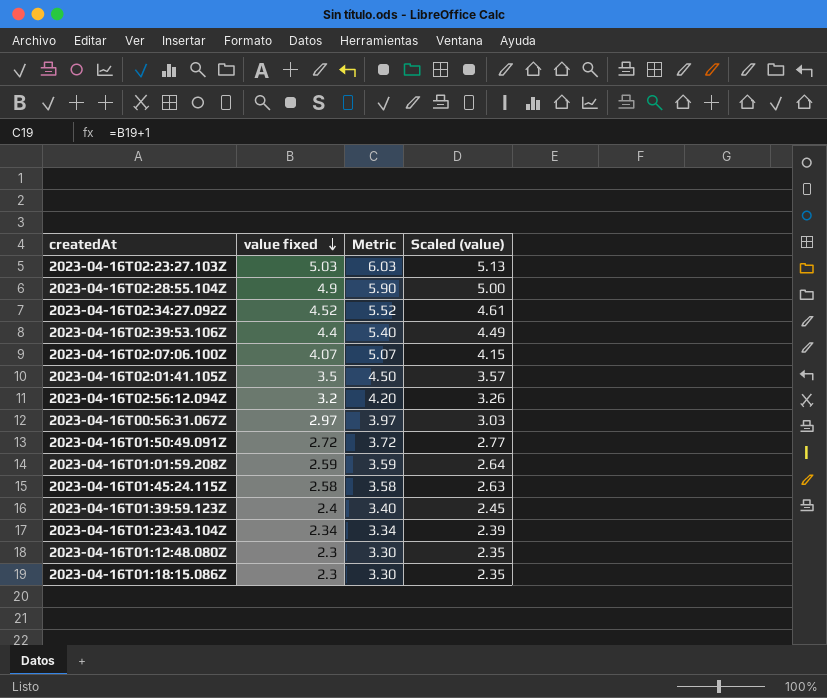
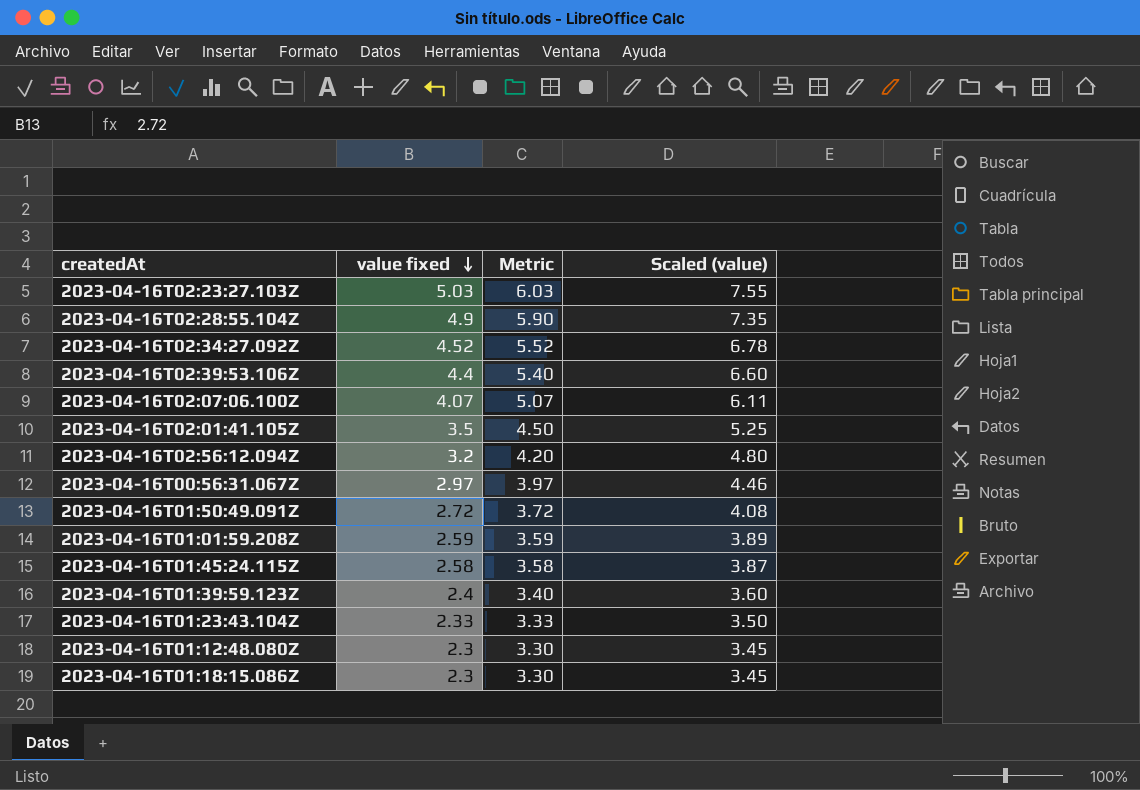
column Scaled (value) | formula: [value fixed] * 1.02 -> [value fixed] * 1.5
2023-04-16T01:23:43.104Z | value fixed: 2.34 -> 2.33
2023-04-16T01:23:43.104Z | Metric: 3.34 -> 3.33

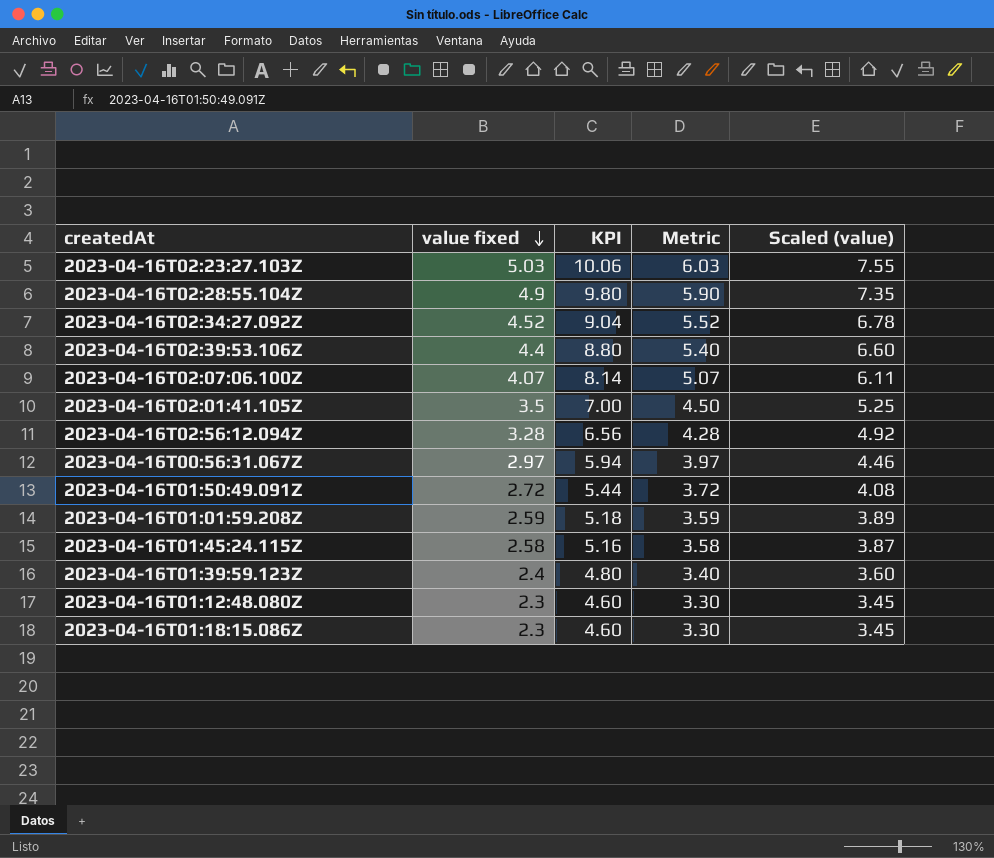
column KPI | formula: none -> [value fixed] * 2
row 2023-04-16T01:23:43.104Z: 2.33 | 3.33 | 3.50 -> none
2023-04-16T02:56:12.094Z | value fixed: 3.2 -> 3.28
2023-04-16T02:56:12.094Z | Metric: 4.20 -> 4.28
2023-04-16T02:56:12.094Z | Scaled (value): 4.80 -> 4.92

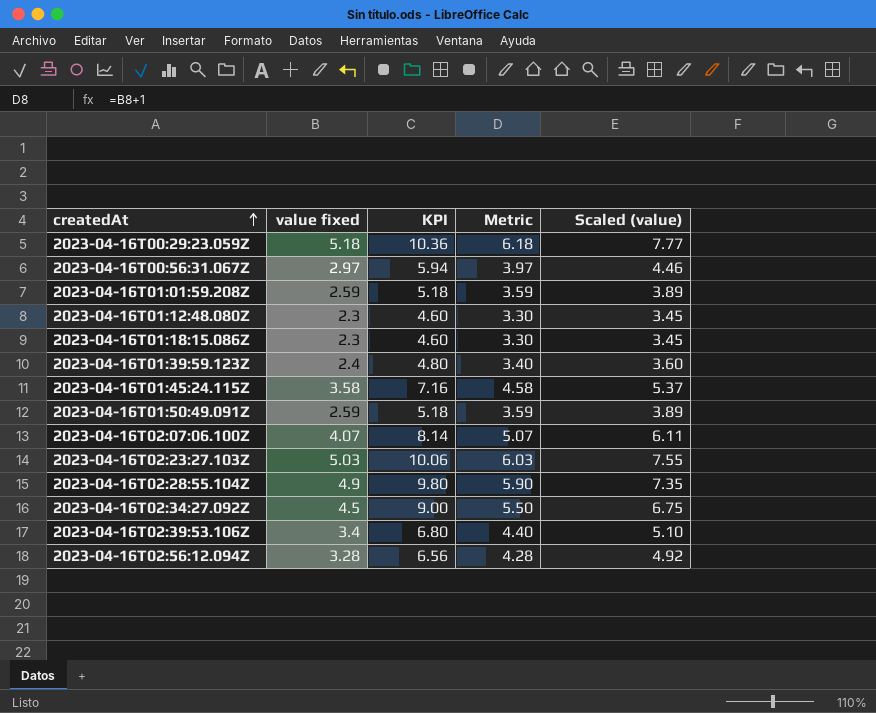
row order: value fixed descending -> createdAt ascending
row 2023-04-16T02:01:41.105Z: 3.5 | 7.00 | 4.50 | 5.25 -> none
row 2023-04-16T00:29:23.059Z: none -> 5.18 | 10.36 | 6.18 | 7.77
2023-04-16T01:45:24.115Z | value fixed: 2.58 -> 3.58
2023-04-16T01:45:24.115Z | KPI: 5.16 -> 7.16
2023-04-16T01:45:24.115Z | Metric: 3.58 -> 4.58
2023-04-16T01:45:24.115Z | Scaled (value): 3.87 -> 5.37
2023-04-16T01:50:49.091Z | value fixed: 2.72 -> 2.59
2023-04-16T01:50:49.091Z | KPI: 5.44 -> 5.18
2023-04-16T01:50:49.091Z | Metric: 3.72 -> 3.59
2023-04-16T01:50:49.091Z | Scaled (value): 4.08 -> 3.89
2023-04-16T02:34:27.092Z | value fixed: 4.52 -> 4.5
2023-04-16T02:34:27.092Z | KPI: 9.04 -> 9.00
2023-04-16T02:34:27.092Z | Metric: 5.52 -> 5.50
2023-04-16T02:34:27.092Z | Scaled (value): 6.78 -> 6.75
2023-04-16T02:39:53.106Z | value fixed: 4.4 -> 3.4
2023-04-16T02:39:53.106Z | KPI: 8.80 -> 6.80
2023-04-16T02:39:53.106Z | Metric: 5.40 -> 4.40
2023-04-16T02:39:53.106Z | Scaled (value): 6.60 -> 5.10

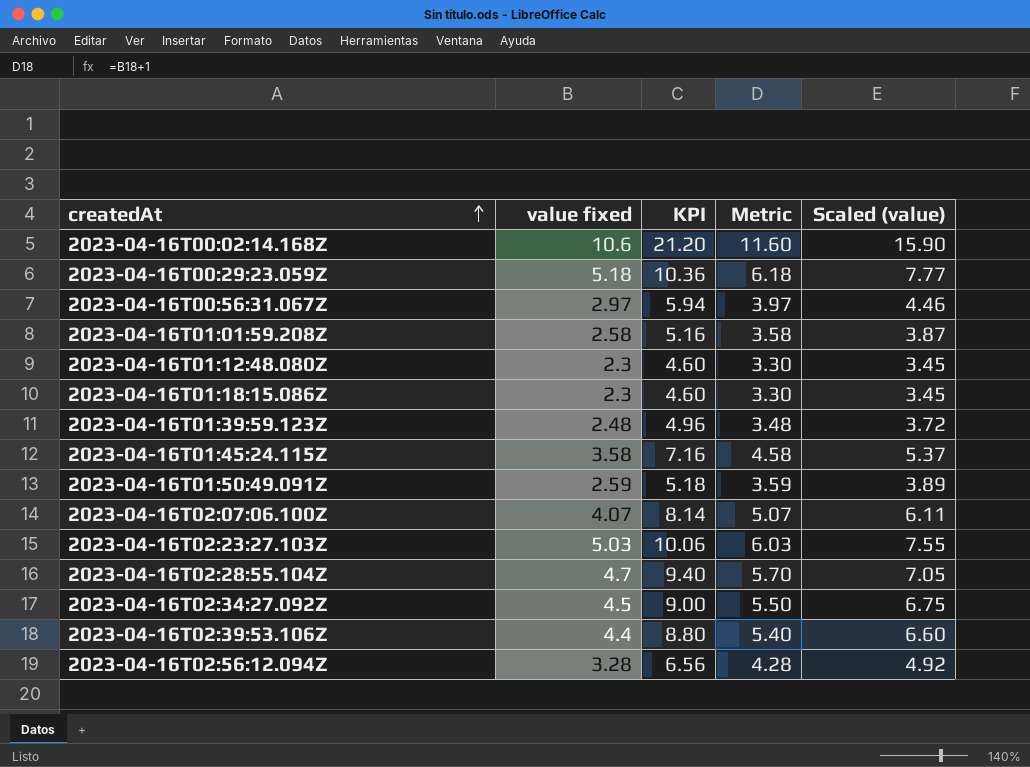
row 2023-04-16T00:02:14.168Z: none -> 10.6 | 21.20 | 11.60 | 15.90
2023-04-16T01:01:59.208Z | value fixed: 2.59 -> 2.58
2023-04-16T01:01:59.208Z | KPI: 5.18 -> 5.16
2023-04-16T01:01:59.208Z | Metric: 3.59 -> 3.58
2023-04-16T01:01:59.208Z | Scaled (value): 3.89 -> 3.87
2023-04-16T01:39:59.123Z | value fixed: 2.4 -> 2.48
2023-04-16T01:39:59.123Z | KPI: 4.80 -> 4.96
2023-04-16T01:39:59.123Z | Metric: 3.40 -> 3.48
2023-04-16T01:39:59.123Z | Scaled (value): 3.60 -> 3.72
2023-04-16T02:28:55.104Z | value fixed: 4.9 -> 4.7
2023-04-16T02:28:55.104Z | KPI: 9.80 -> 9.40
2023-04-16T02:28:55.104Z | Metric: 5.90 -> 5.70
2023-04-16T02:28:55.104Z | Scaled (value): 7.35 -> 7.05
2023-04-16T02:39:53.106Z | value fixed: 3.4 -> 4.4
2023-04-16T02:39:53.106Z | KPI: 6.80 -> 8.80
2023-04-16T02:39:53.106Z | Metric: 4.40 -> 5.40
2023-04-16T02:39:53.106Z | Scaled (value): 5.10 -> 6.60

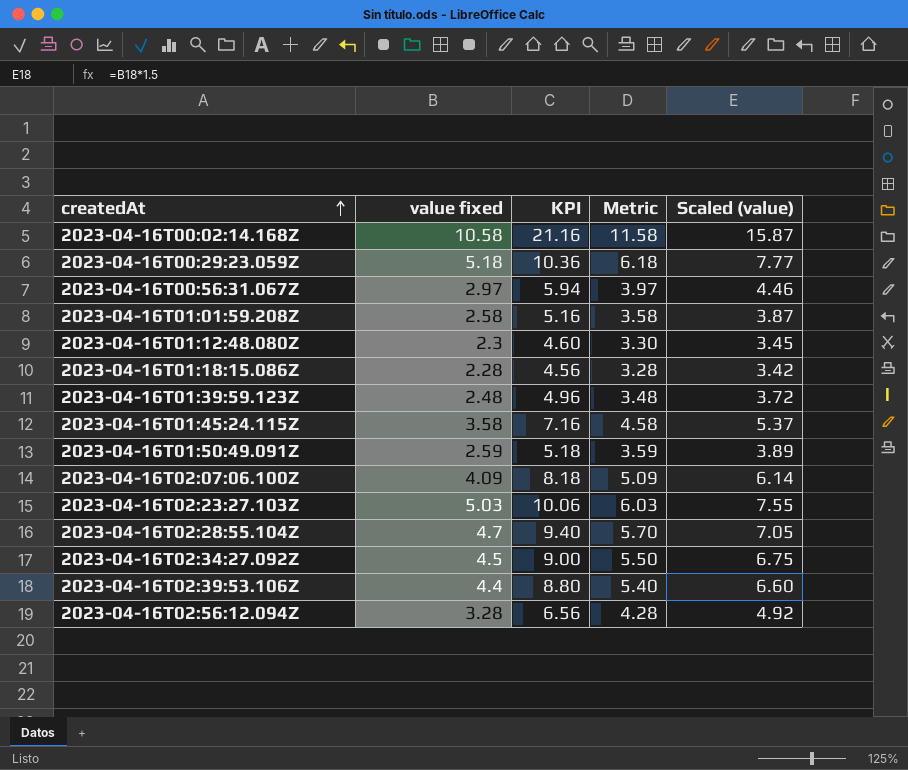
2023-04-16T00:02:14.168Z | value fixed: 10.6 -> 10.58
2023-04-16T00:02:14.168Z | KPI: 21.20 -> 21.16
2023-04-16T00:02:14.168Z | Metric: 11.60 -> 11.58
2023-04-16T00:02:14.168Z | Scaled (value): 15.90 -> 15.87
2023-04-16T01:18:15.086Z | value fixed: 2.3 -> 2.28
2023-04-16T01:18:15.086Z | KPI: 4.60 -> 4.56
2023-04-16T01:18:15.086Z | Metric: 3.30 -> 3.28
2023-04-16T01:18:15.086Z | Scaled (value): 3.45 -> 3.42
2023-04-16T02:07:06.100Z | value fixed: 4.07 -> 4.09
2023-04-16T02:07:06.100Z | KPI: 8.14 -> 8.18
2023-04-16T02:07:06.100Z | Metric: 5.07 -> 5.09
2023-04-16T02:07:06.100Z | Scaled (value): 6.11 -> 6.14

